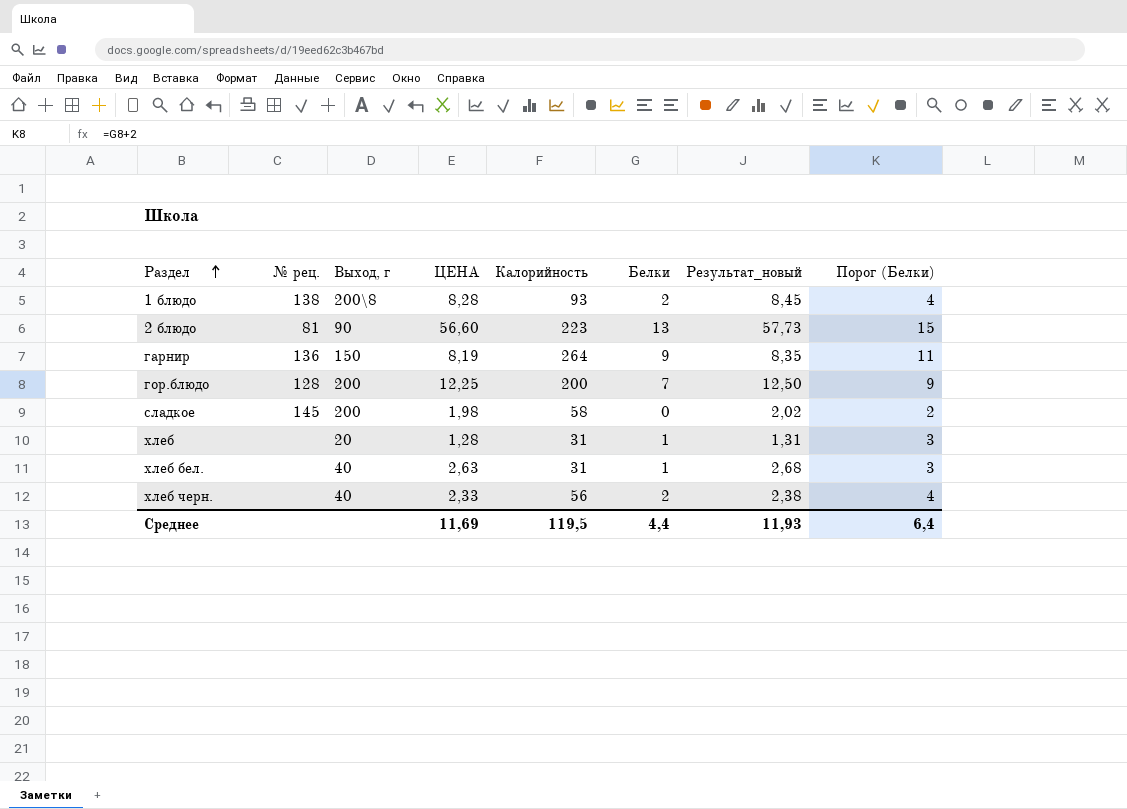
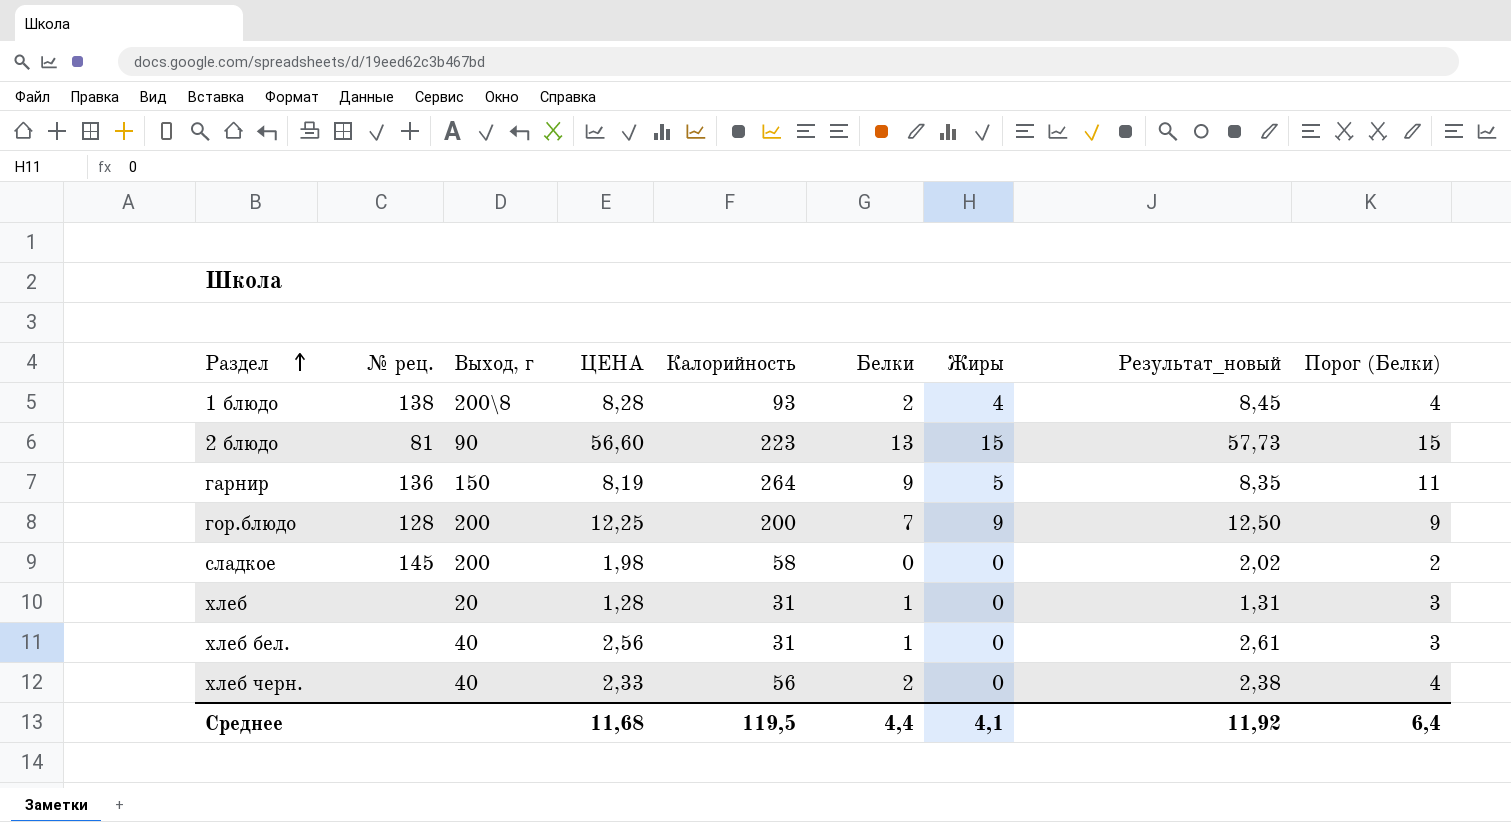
column Жиры | position: none -> 7
хлеб бел. | ЦЕНА: 2,63 -> 2,56
хлеб бел. | Результат_новый: 2,68 -> 2,61
Среднее | ЦЕНА: 11,69 -> 11,68
Среднее | Результат_новый: 11,93 -> 11,92

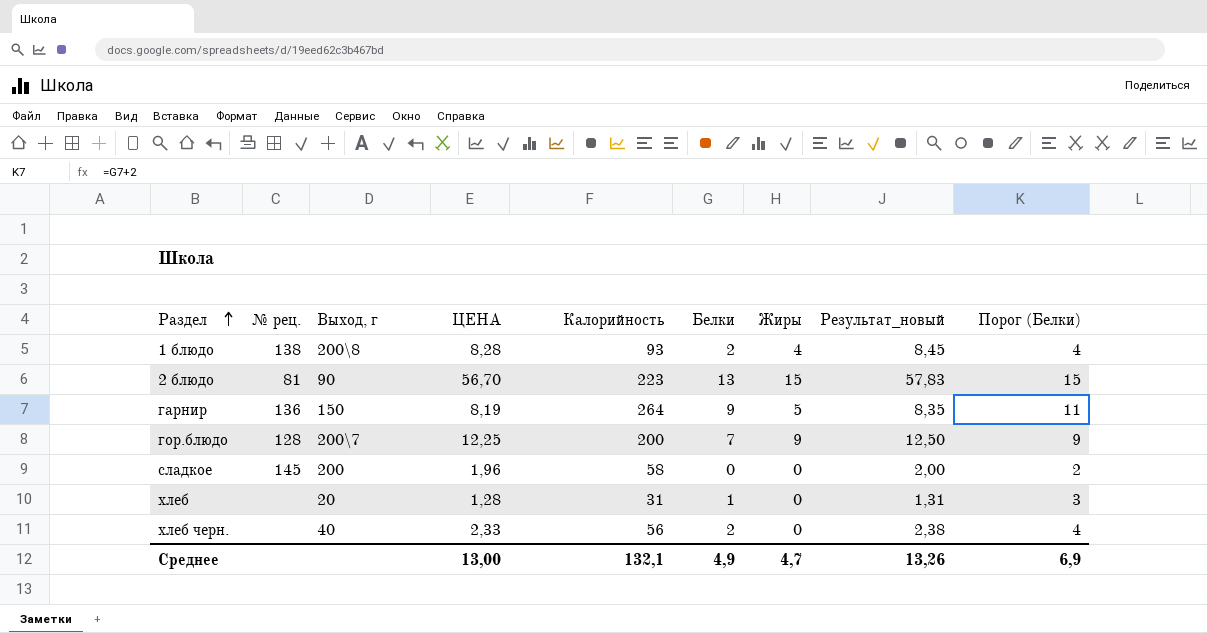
row хлеб бел.: none | 40 | 2,56 | 31 | 1 | 0 | 2,61 | 3 -> none
2 блюдо | ЦЕНА: 56,60 -> 56,70
2 блюдо | Результат_новый: 57,73 -> 57,83
гор.блюдо | Выход, г: 200 -> 200\7
сладкое | ЦЕНА: 1,98 -> 1,96
сладкое | Результат_новый: 2,02 -> 2,00
Среднее | ЦЕНА: 11,68 -> 13,00
Среднее | Калорийность: 119,5 -> 132,1
Среднее | Белки: 4,4 -> 4,9
Среднее | Жиры: 4,1 -> 4,7
Среднее | Результат_новый: 11,92 -> 13,26
Среднее | Порог (Белки): 6,4 -> 6,9

